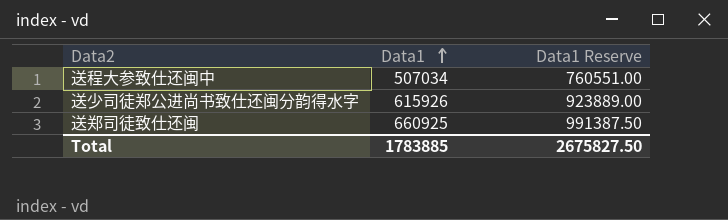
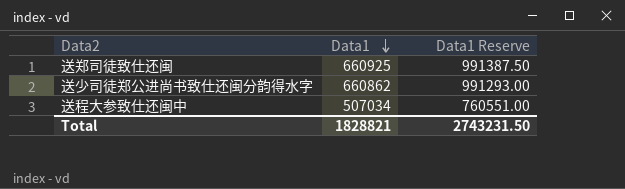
row order: Data1 ascending -> Data1 descending
送少司徒郑公进尚书致仕还闽分韵得水字 | Data1: 615926 -> 660862
送少司徒郑公进尚书致仕还闽分韵得水字 | Data1 Reserve: 923889.00 -> 991293.00
Total | Data1: 1783885 -> 1828821
Total | Data1 Reserve: 2675827.50 -> 2743231.50

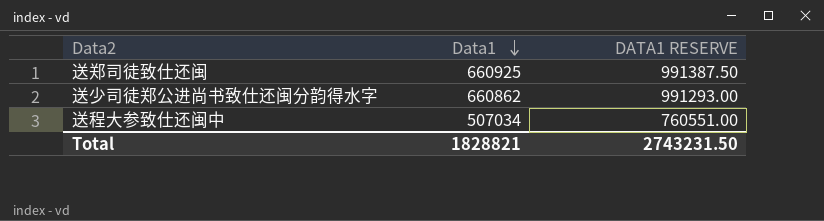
column name: Data1 Reserve -> DATA1 RESERVE

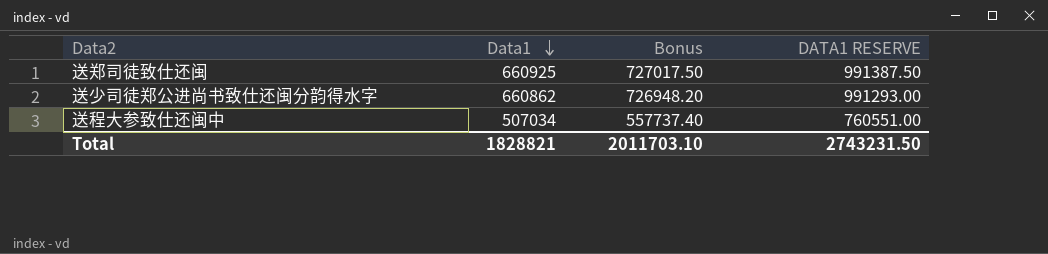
column Bonus | formula: none -> [Data1] * 1.1

